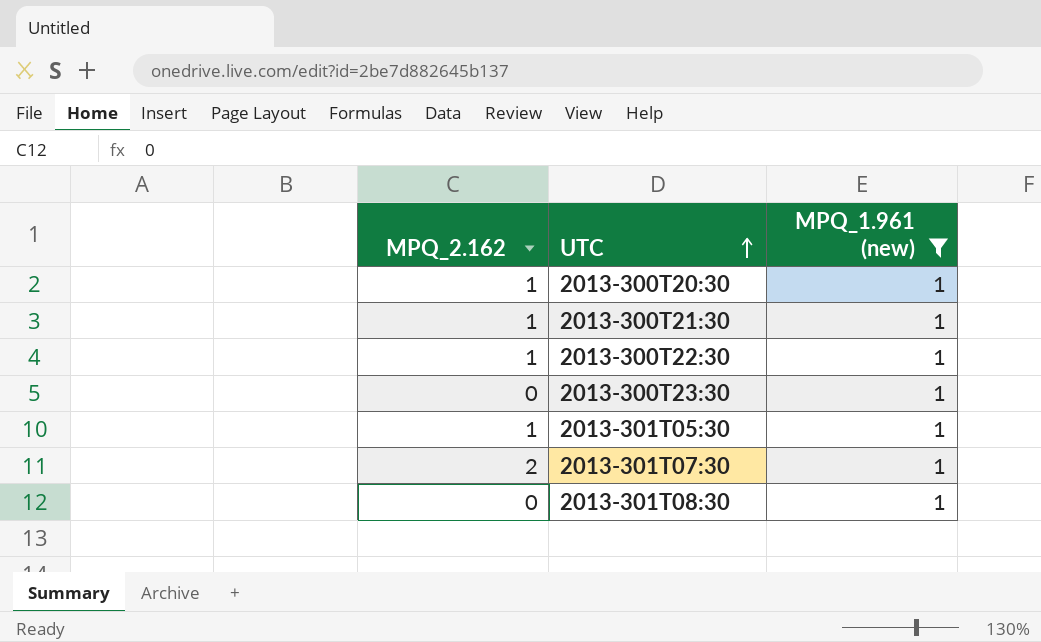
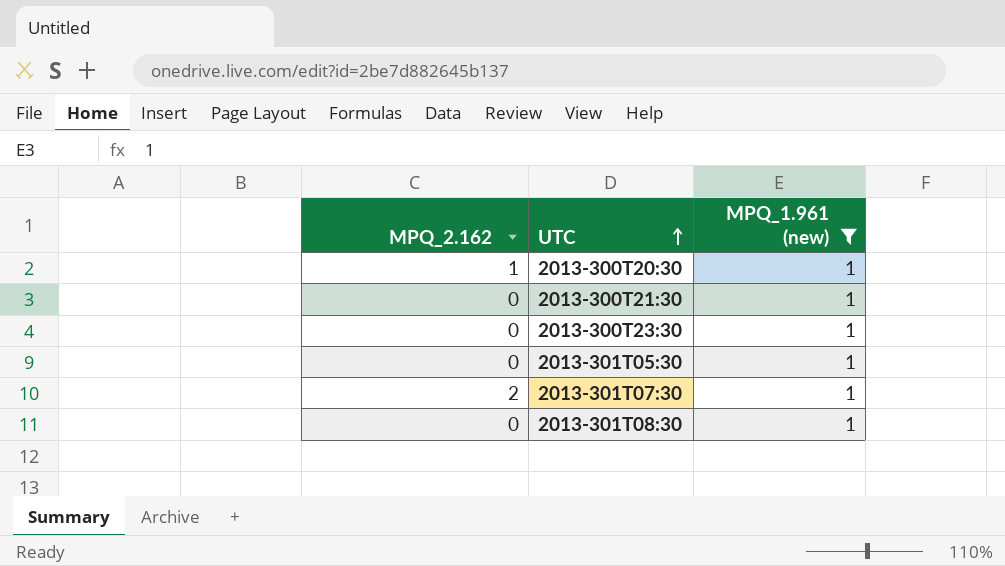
row 2013-300T22:30: 1 | 1 -> none
2013-300T21:30 | MPQ_2.162: 1 -> 0
2013-301T05:30 | MPQ_2.162: 1 -> 0

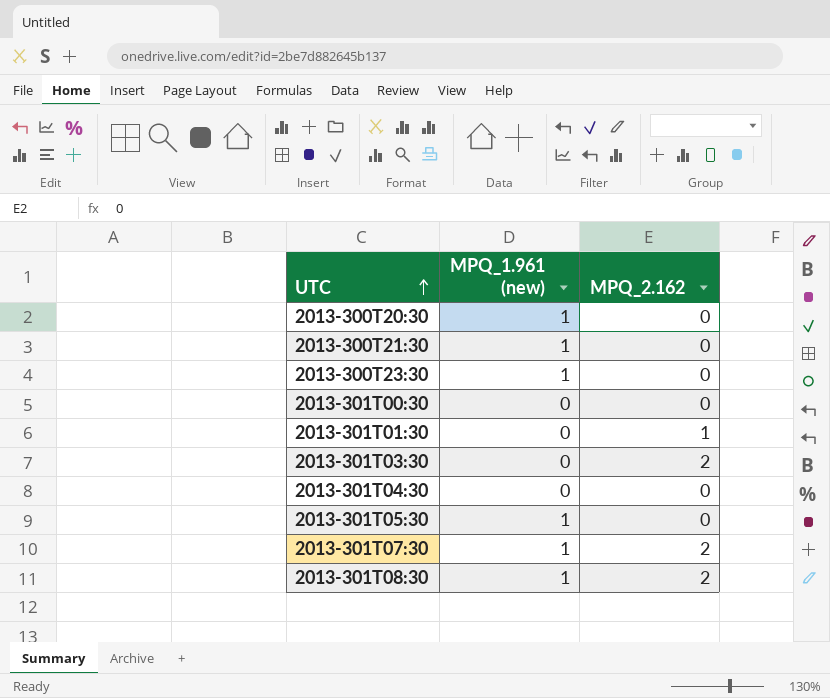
filter: MPQ_1.961 (new) = 1 -> none
column MPQ_2.162 | position: 1 -> 3
2013-300T20:30 | MPQ_2.162: 1 -> 0
2013-301T08:30 | MPQ_2.162: 0 -> 2

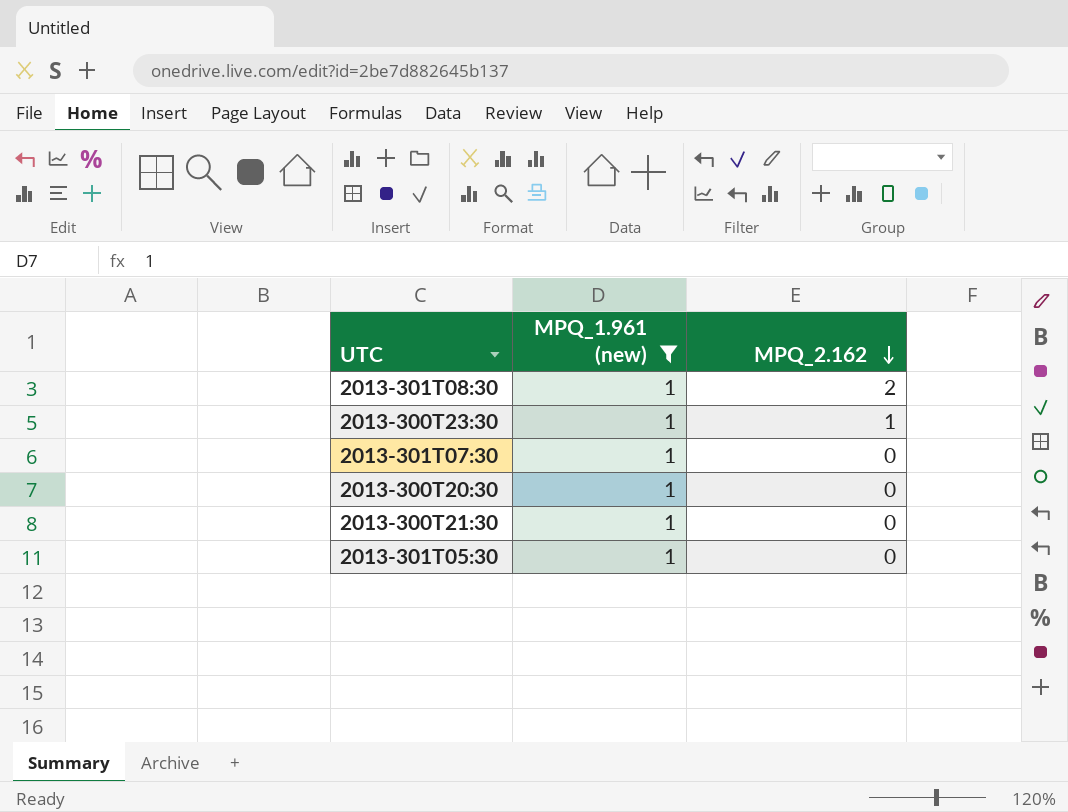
filter: none -> MPQ_1.961 (new) = 1
row order: UTC ascending -> MPQ_2.162 descending
2013-300T23:30 | MPQ_2.162: 0 -> 1
2013-301T07:30 | MPQ_2.162: 2 -> 0

